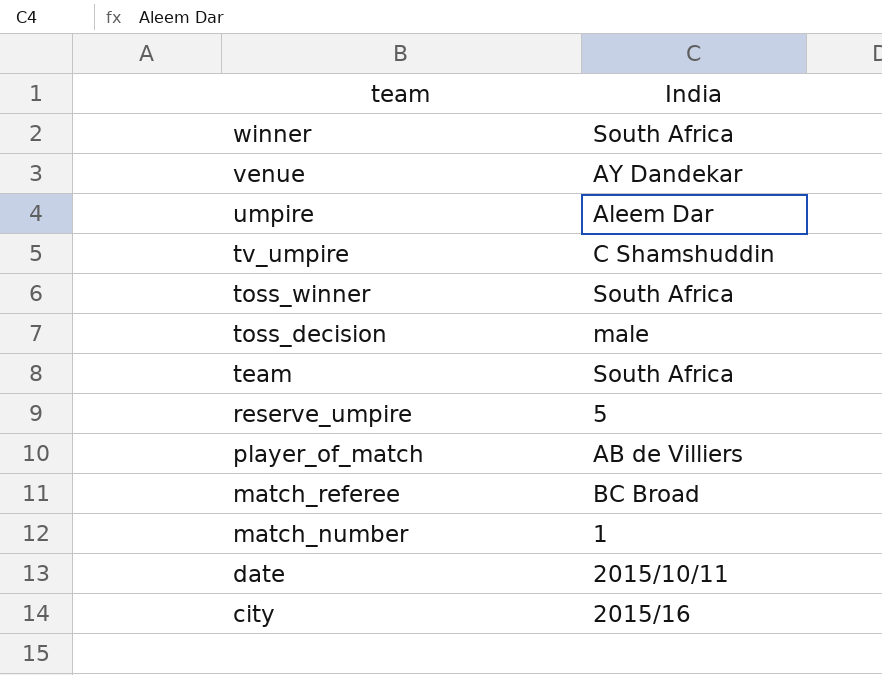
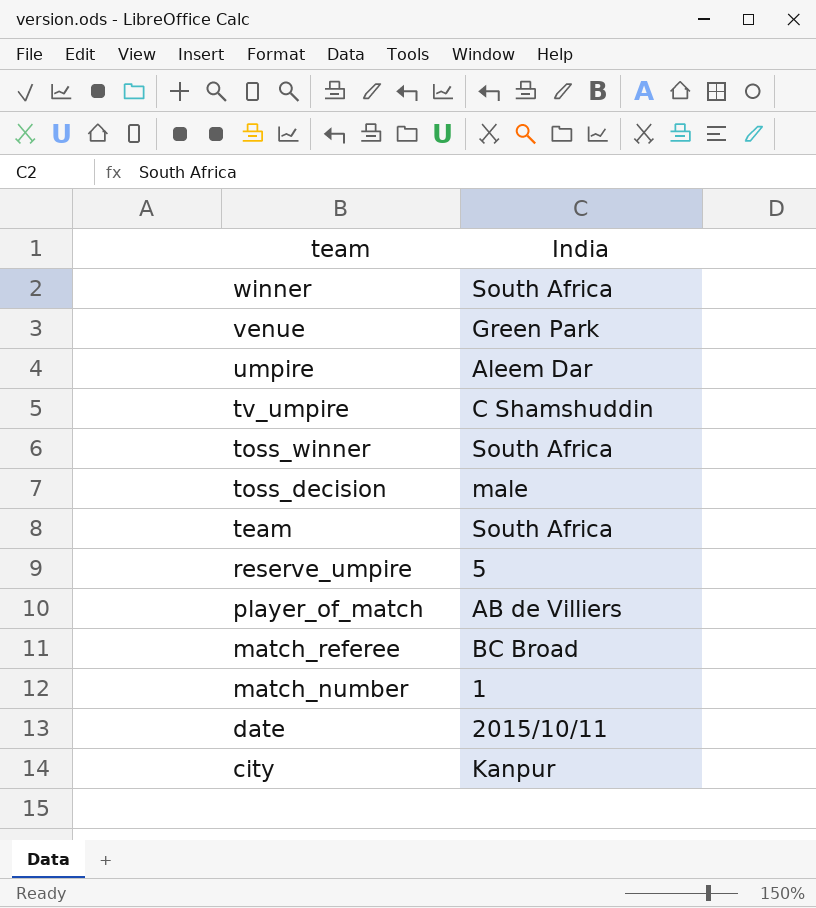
venue | India: AY Dandekar -> Green Park
city | India: 2015/16 -> Kanpur

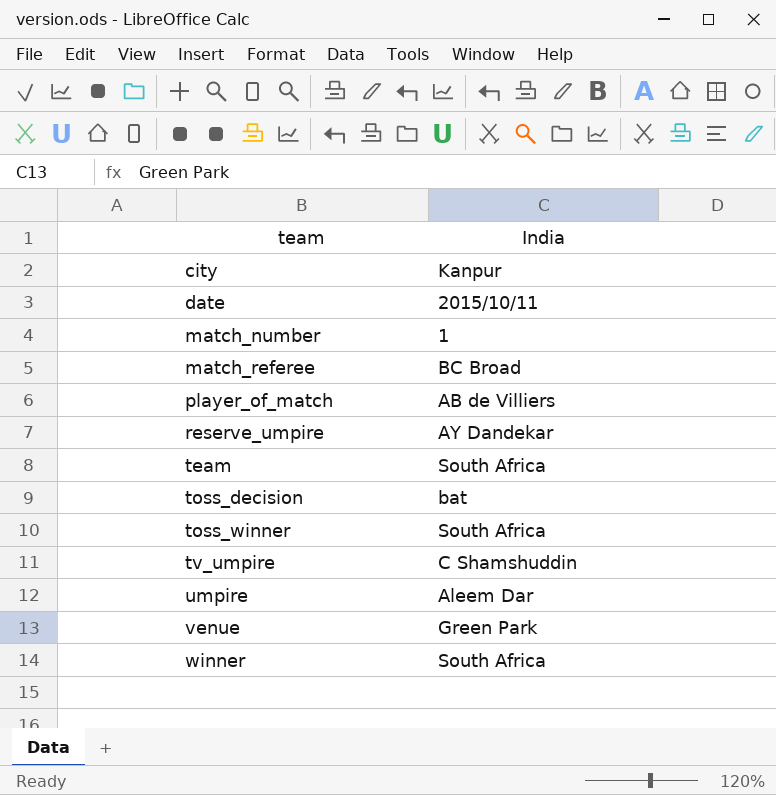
row order: team descending -> team ascending
reserve_umpire | India: 5 -> AY Dandekar
toss_decision | India: male -> bat

